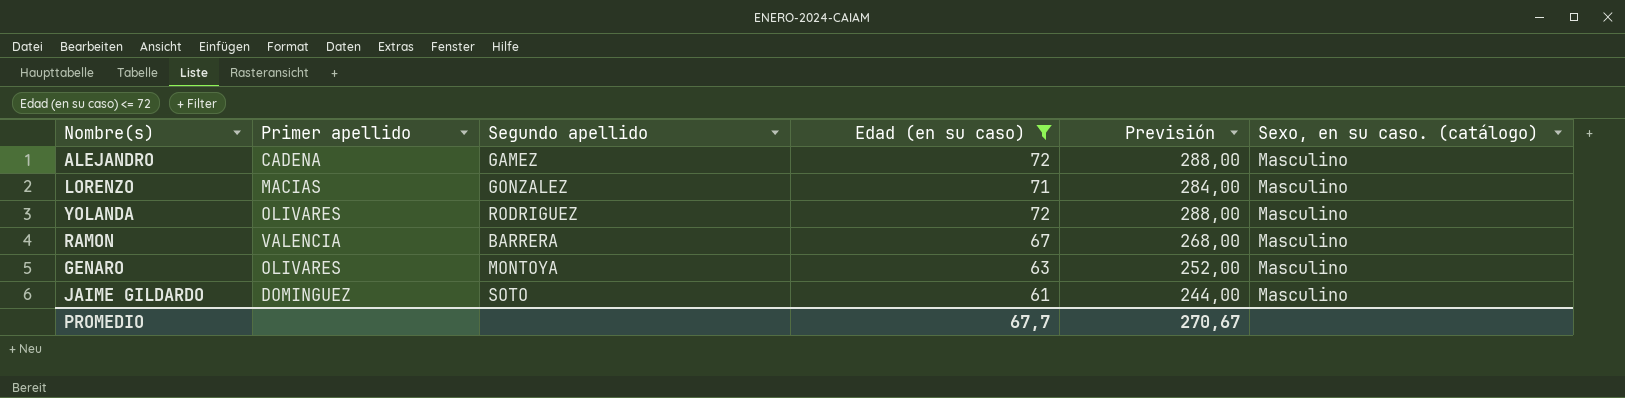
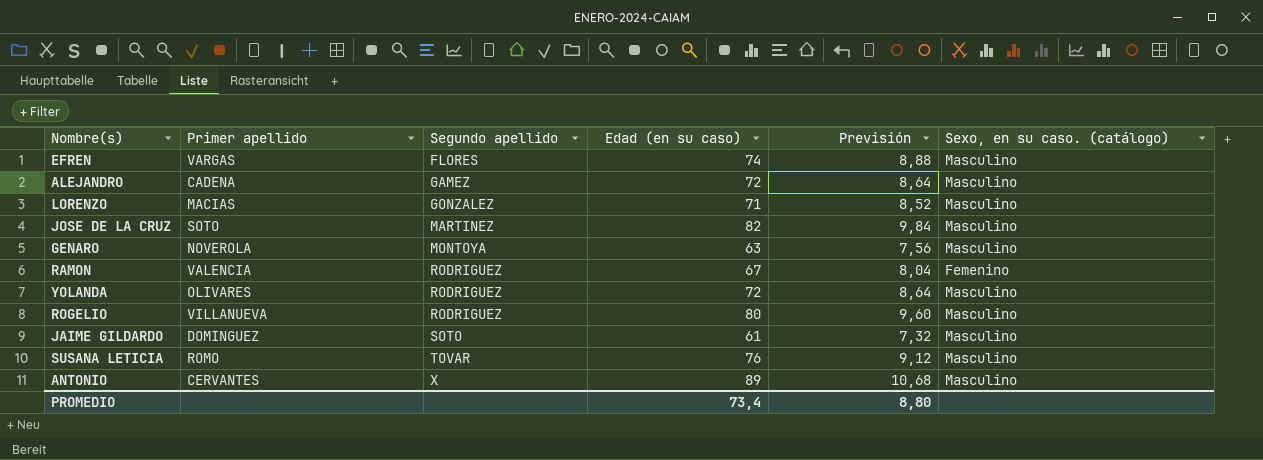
filter: Edad (en su caso) <= 72 -> none
row order: none -> Segundo apellido ascending
column Previsión | formula: [Edad (en su caso)] * 4 -> [Edad (en su caso)] * 0,12
GENARO | Primer apellido: OLIVARES -> NOVEROLA
RAMON | Segundo apellido: BARRERA -> RODRIGUEZ
RAMON | Sexo, en su caso. (catálogo): Masculino -> Femenino
PROMEDIO | Edad (en su caso): 67,7 -> 73,4
PROMEDIO | Previsión: 270,67 -> 8,80

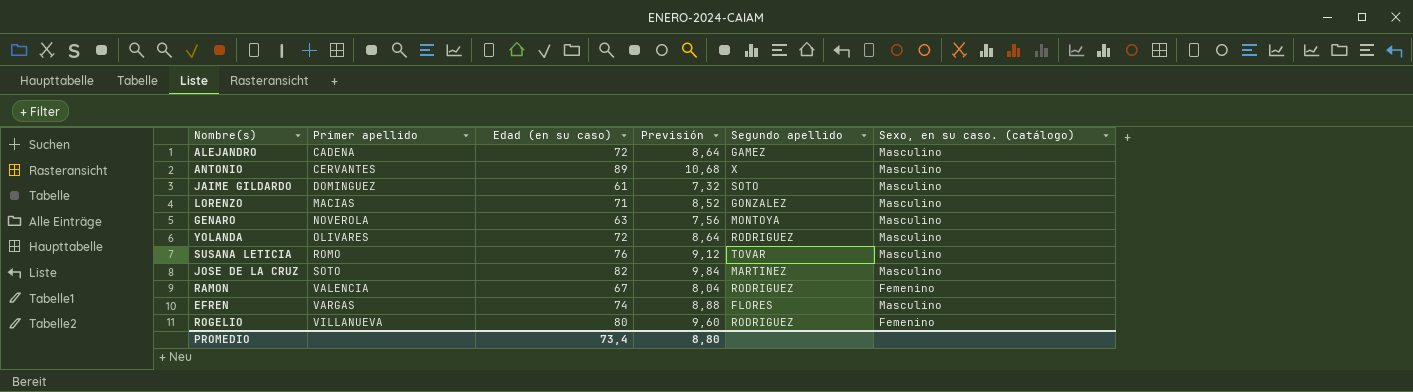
row order: Segundo apellido ascending -> Primer apellido ascending
column Segundo apellido | position: 3 -> 5
ROGELIO | Sexo, en su caso. (catálogo): Masculino -> Femenino

